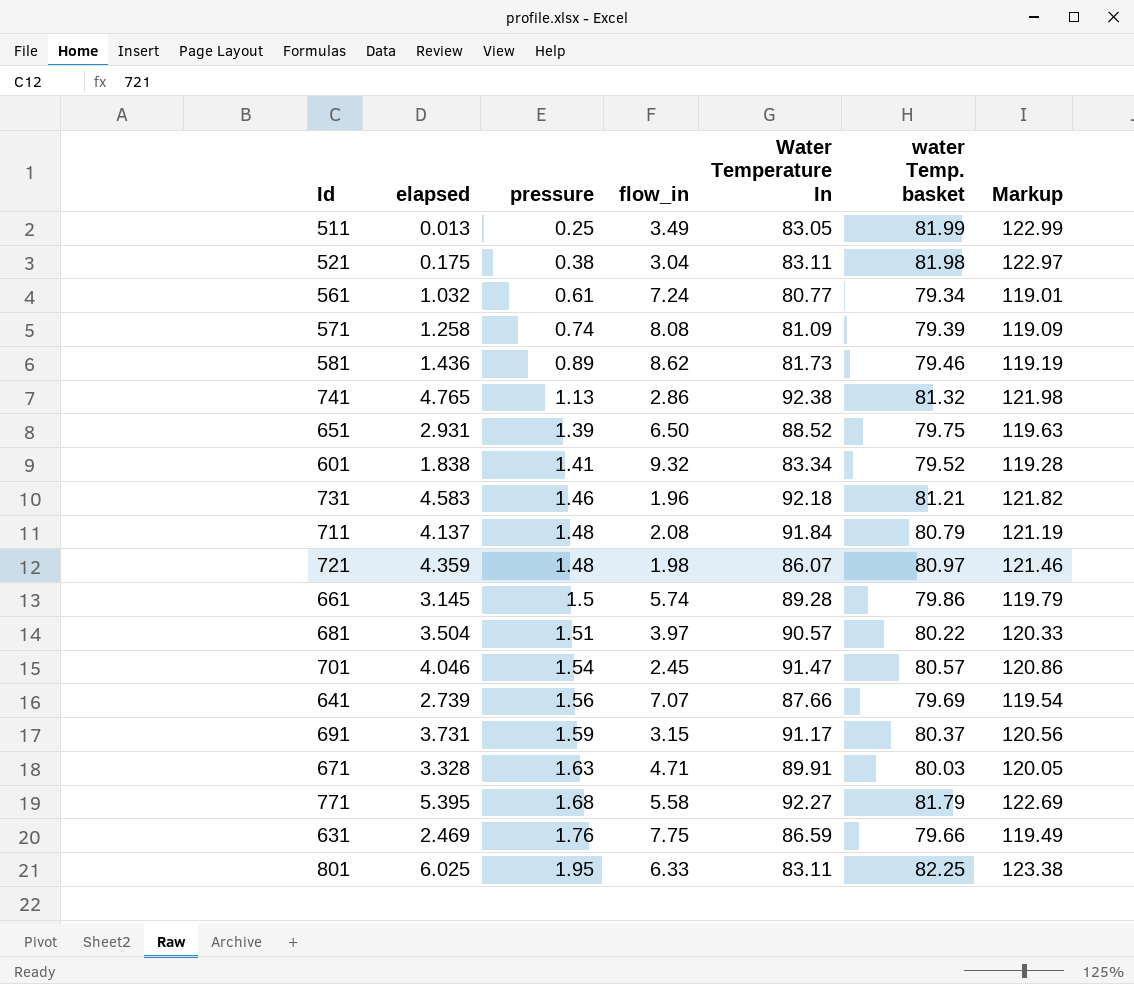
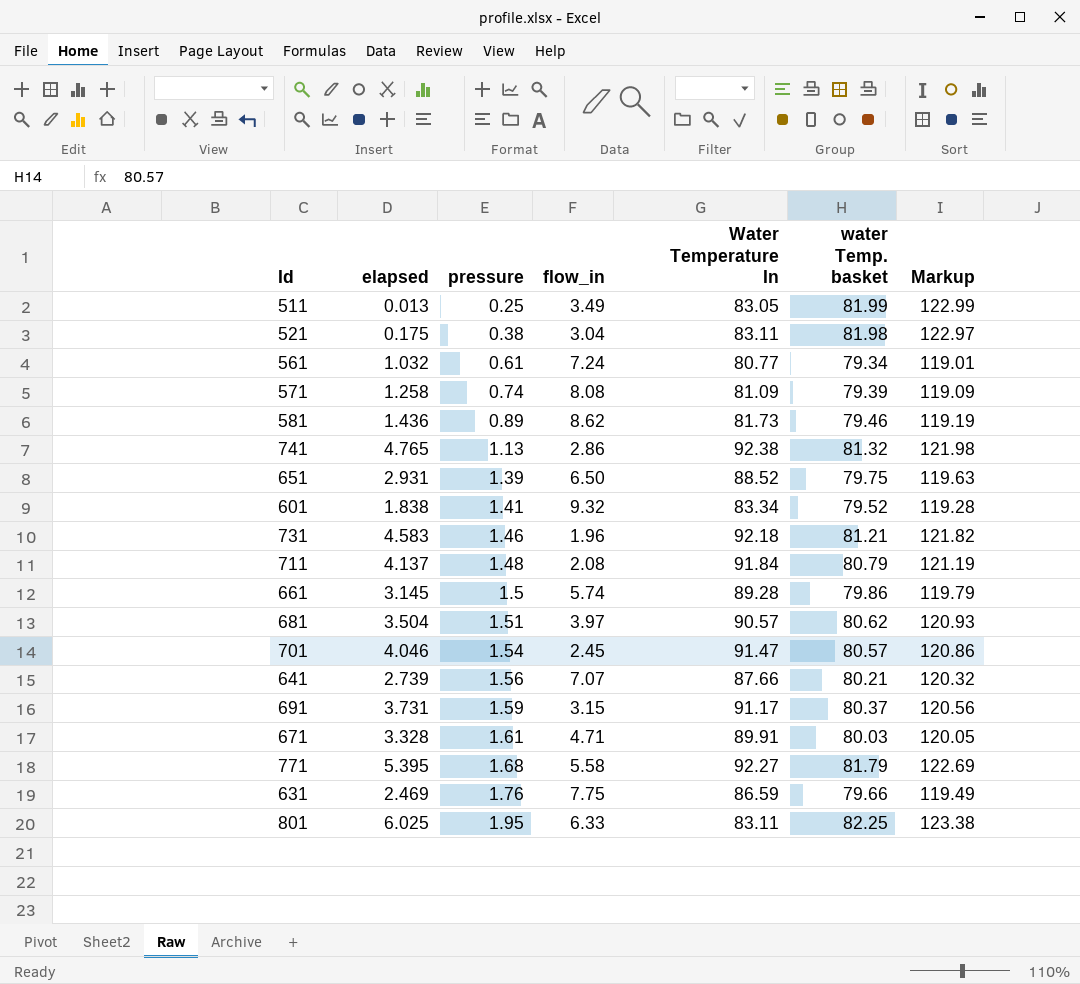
row 721: 4.359 | 1.48 | 1.98 | 86.07 | 80.97 | 121.46 -> none
681 | water Temp. basket: 80.22 -> 80.62
681 | Markup: 120.33 -> 120.93
641 | water Temp. basket: 79.69 -> 80.21
641 | Markup: 119.54 -> 120.32
671 | pressure: 1.63 -> 1.61

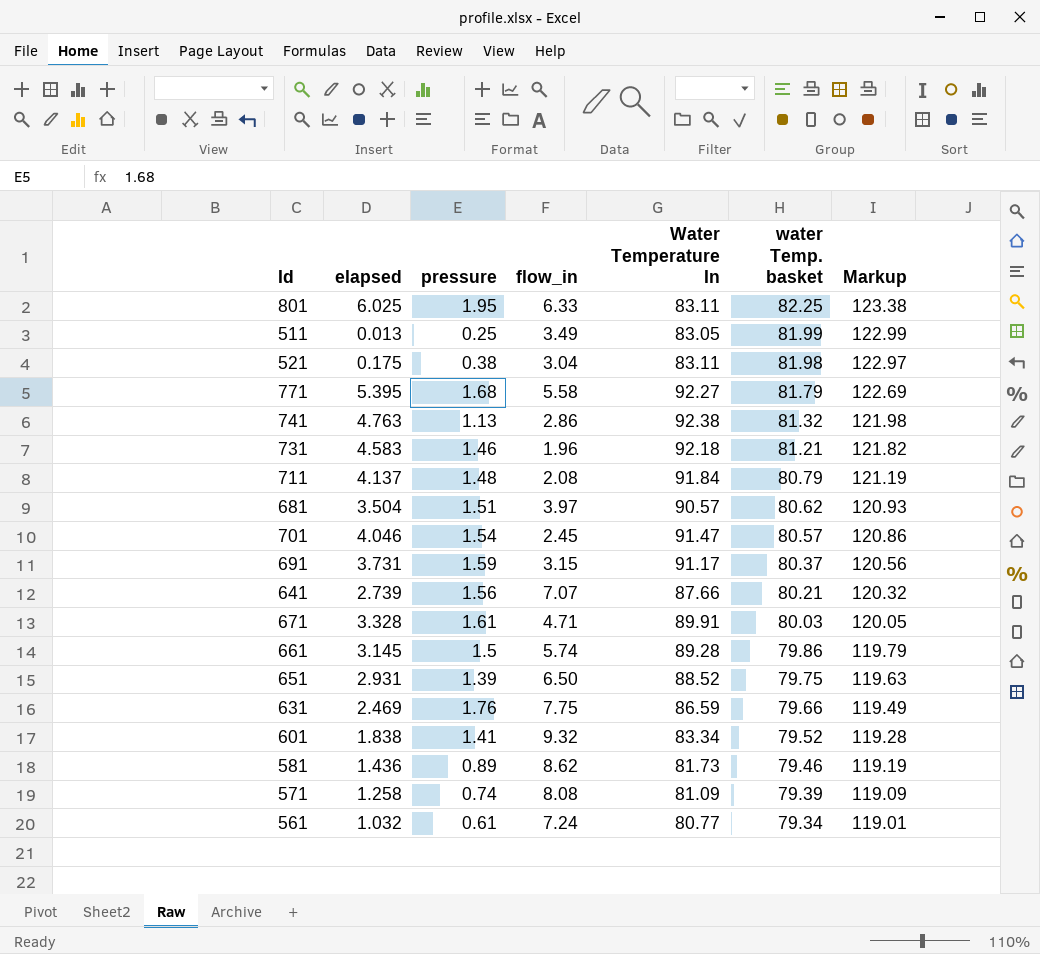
row order: pressure ascending -> water Temp. basket descending
741 | elapsed: 4.765 -> 4.763

